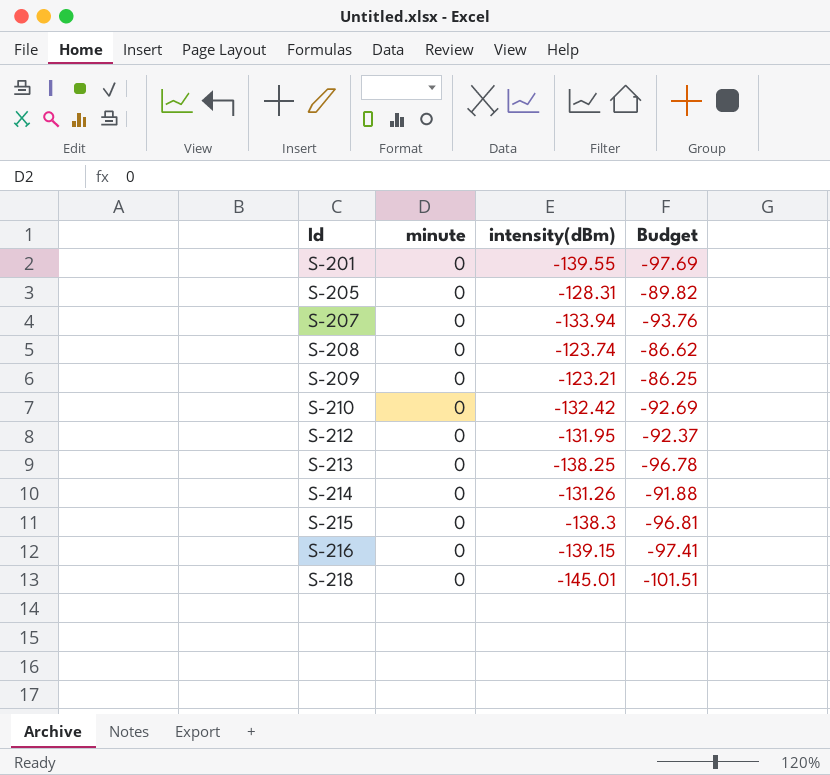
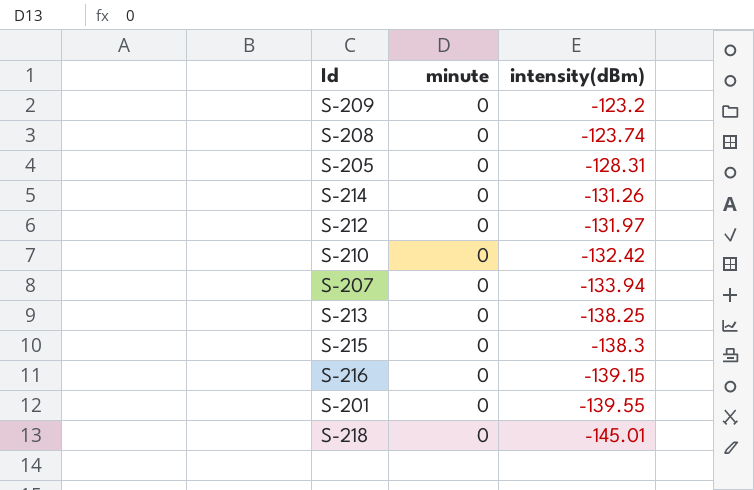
row order: Id ascending -> intensity(dBm) descending
column Budget | formula: [intensity(dBm)] * 0.7 -> none
S-209 | intensity(dBm): -123.21 -> -123.2
S-212 | intensity(dBm): -131.95 -> -131.97

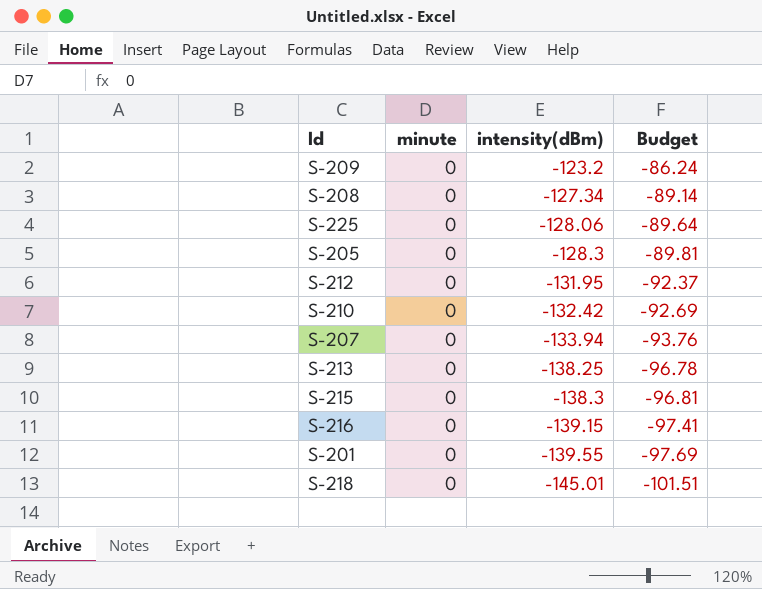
column Budget | formula: none -> [intensity(dBm)] * 0.7
row S-214: 0 | -131.26 -> none
S-208 | intensity(dBm): -123.74 -> -127.34
row S-225: none -> 0 | -128.06 | -89.64
S-205 | intensity(dBm): -128.31 -> -128.3
S-212 | intensity(dBm): -131.97 -> -131.95

